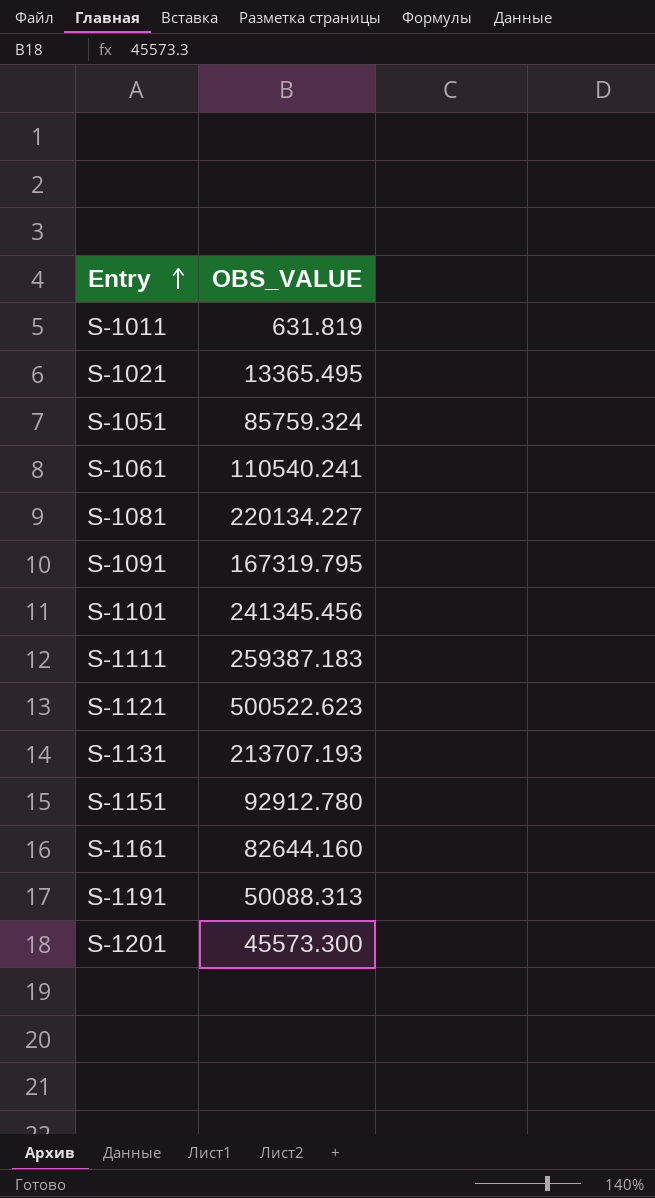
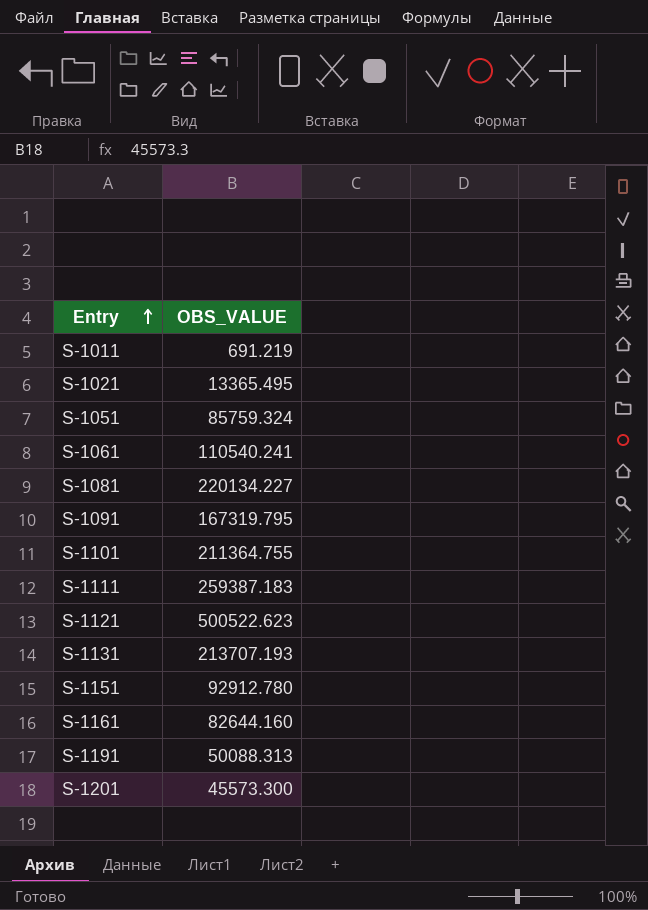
S-1011 | OBS_VALUE: 631.819 -> 691.219
S-1101 | OBS_VALUE: 241345.456 -> 211364.755

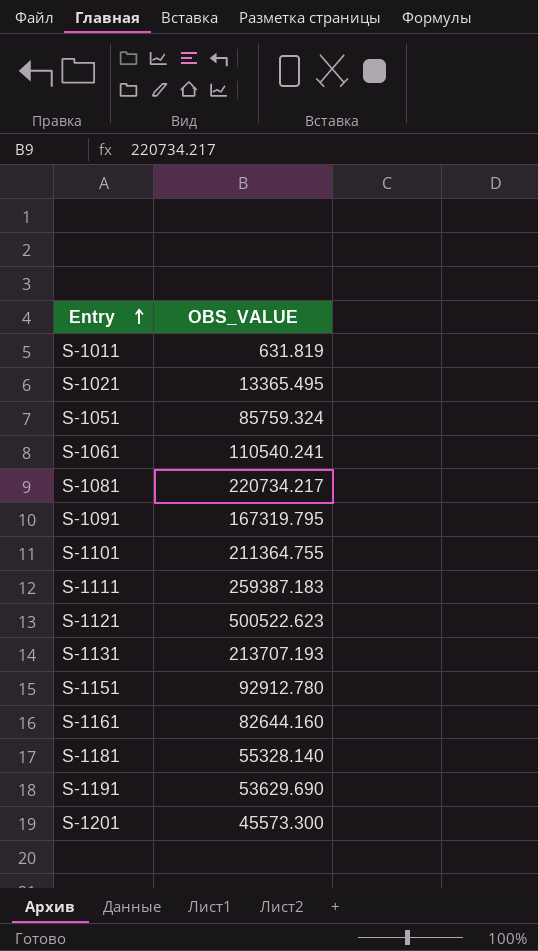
S-1011 | OBS_VALUE: 691.219 -> 631.819
S-1081 | OBS_VALUE: 220134.227 -> 220734.217
row S-1181: none -> 55328.140
S-1191 | OBS_VALUE: 50088.313 -> 53629.690

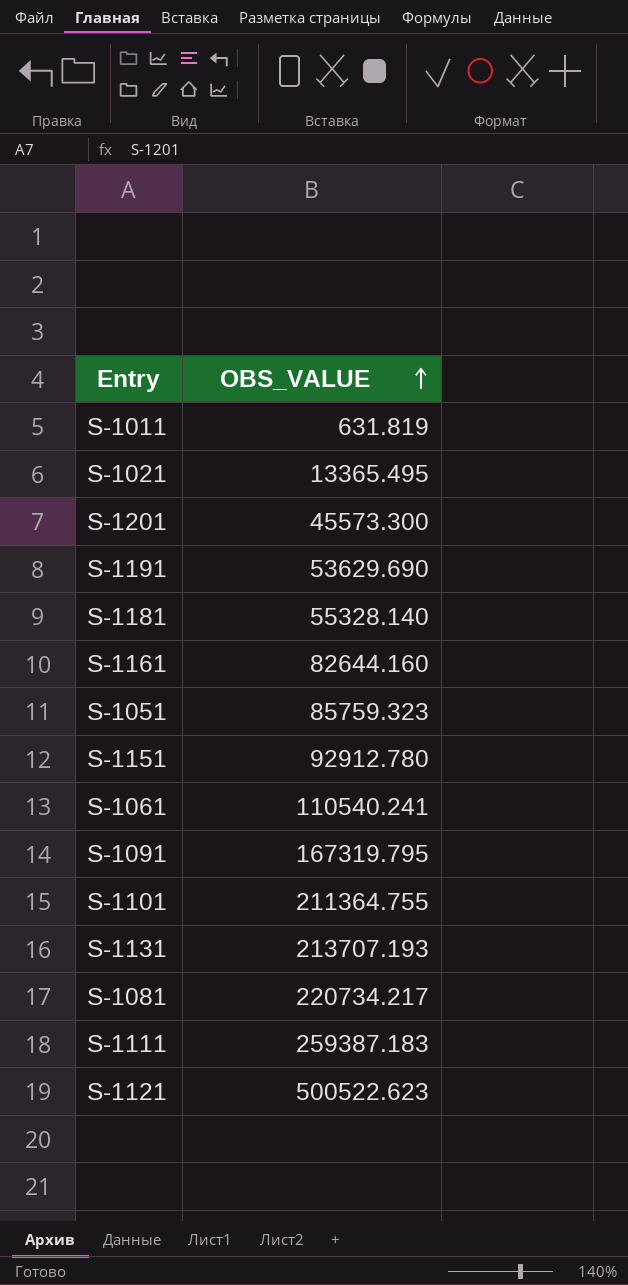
row order: Entry ascending -> OBS_VALUE ascending
S-1051 | OBS_VALUE: 85759.324 -> 85759.323

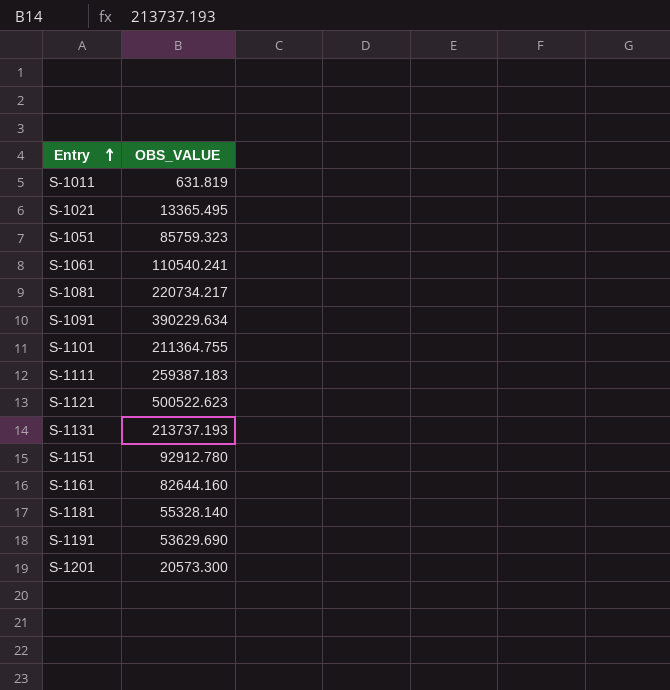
row order: OBS_VALUE ascending -> Entry ascending
S-1091 | OBS_VALUE: 167319.795 -> 390229.634
S-1131 | OBS_VALUE: 213707.193 -> 213737.193
S-1201 | OBS_VALUE: 45573.300 -> 20573.300

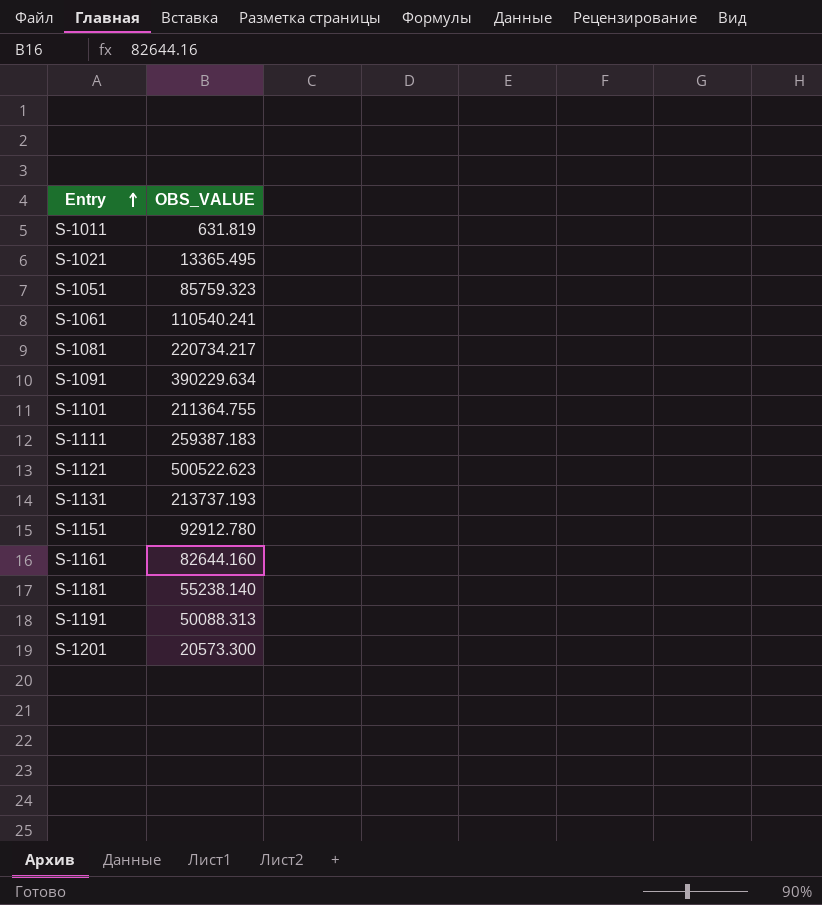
S-1181 | OBS_VALUE: 55328.140 -> 55238.140
S-1191 | OBS_VALUE: 53629.690 -> 50088.313

